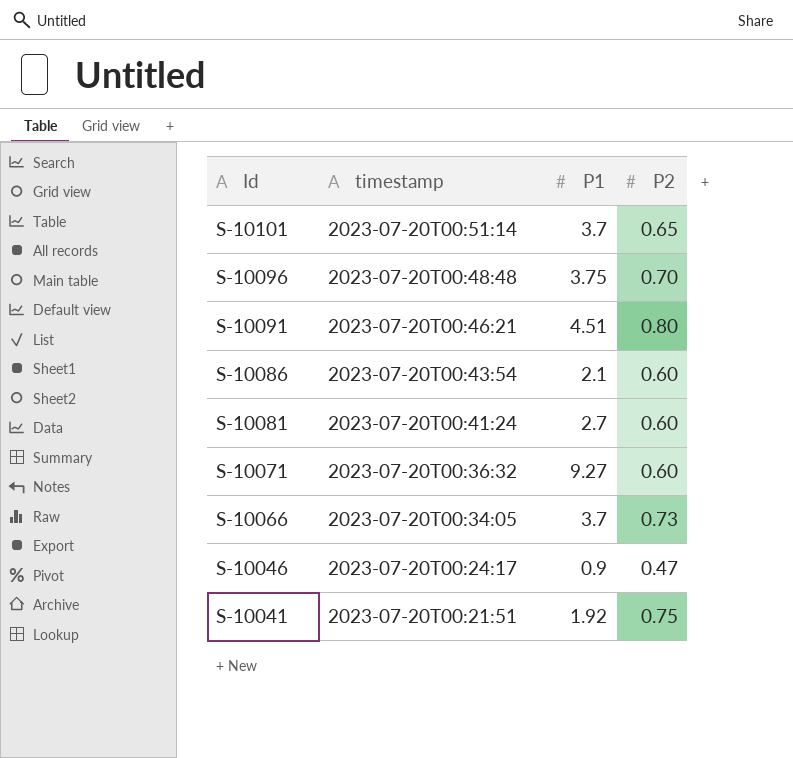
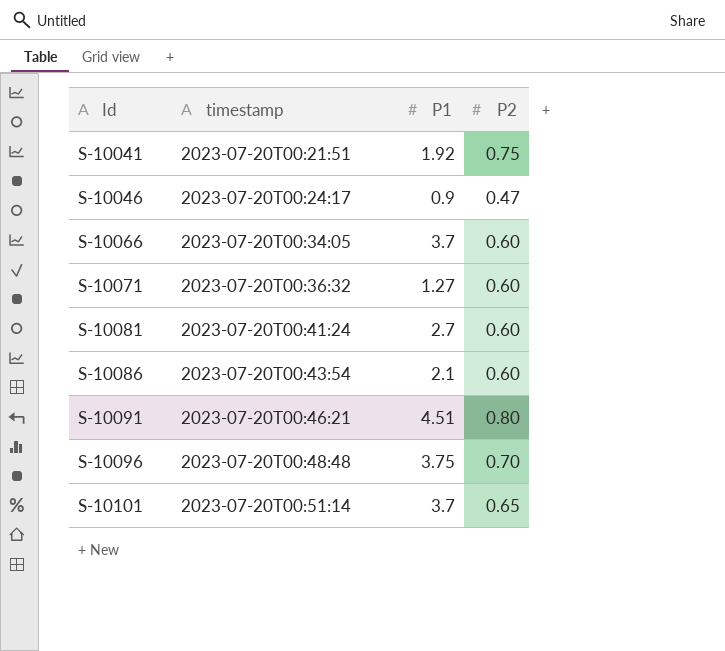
row order: Id descending -> Id ascending
S-10066 | P2: 0.73 -> 0.60
S-10071 | P1: 9.27 -> 1.27

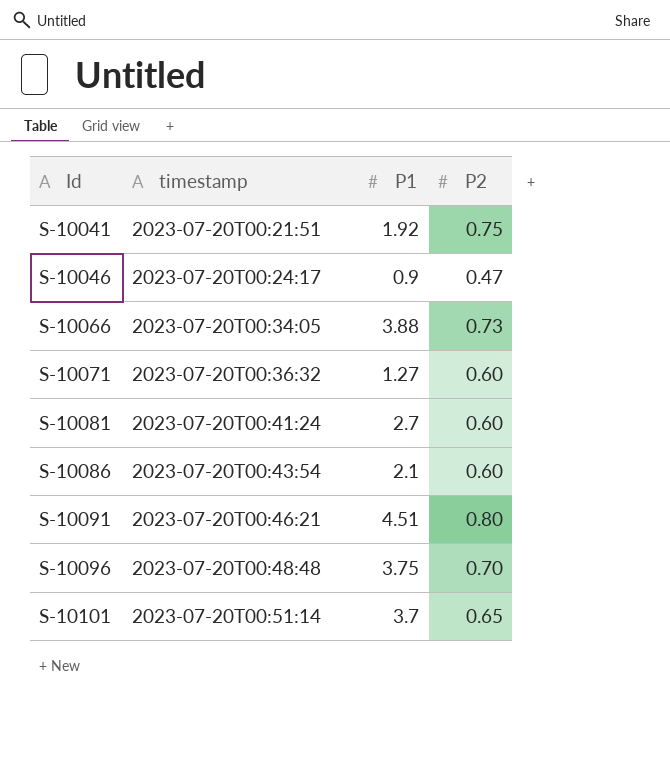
S-10066 | P1: 3.7 -> 3.88
S-10066 | P2: 0.60 -> 0.73

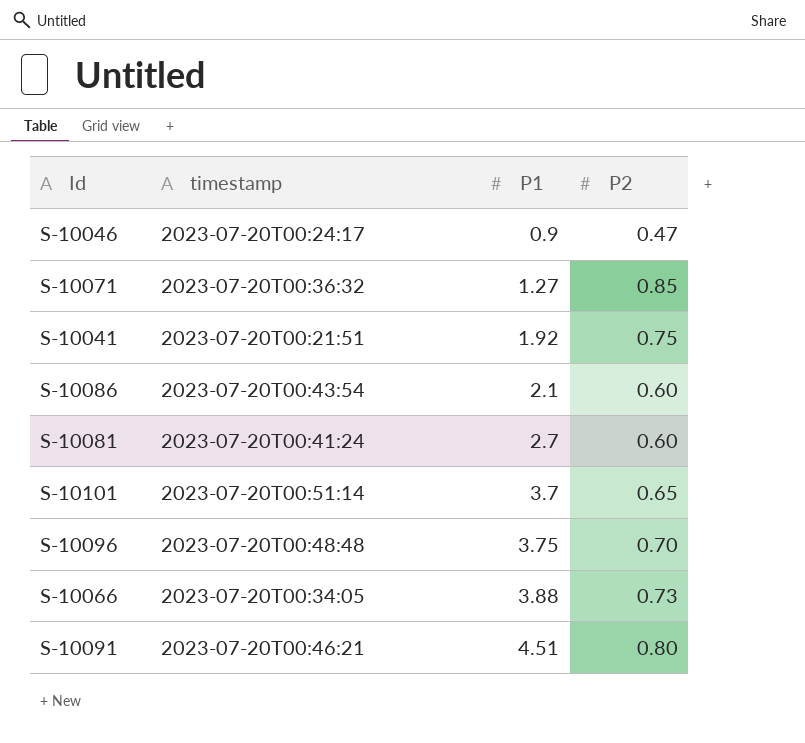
row order: Id ascending -> P1 ascending
S-10071 | P2: 0.60 -> 0.85

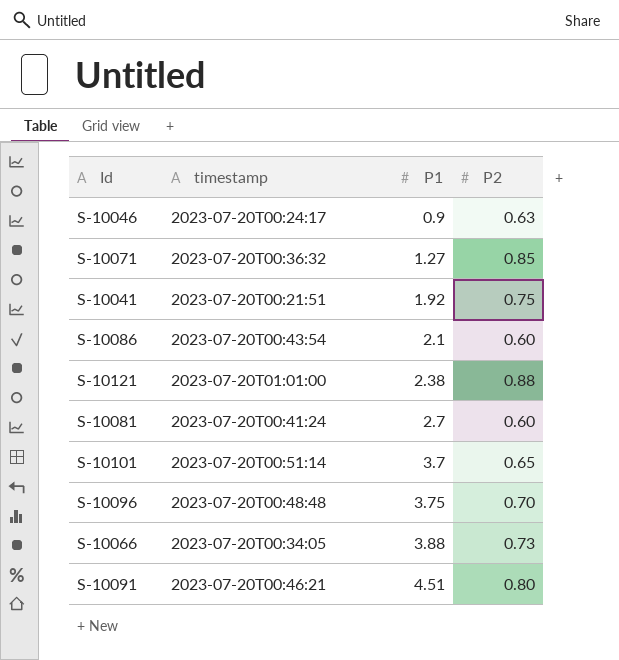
S-10046 | P2: 0.47 -> 0.63
row S-10121: none -> 2023-07-20T01:01:00 | 2.38 | 0.88

